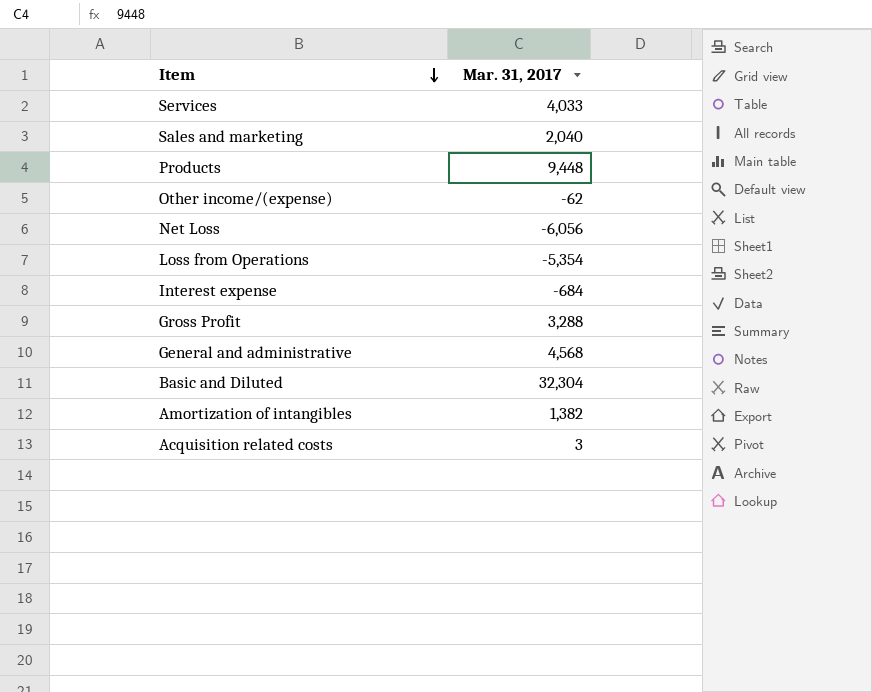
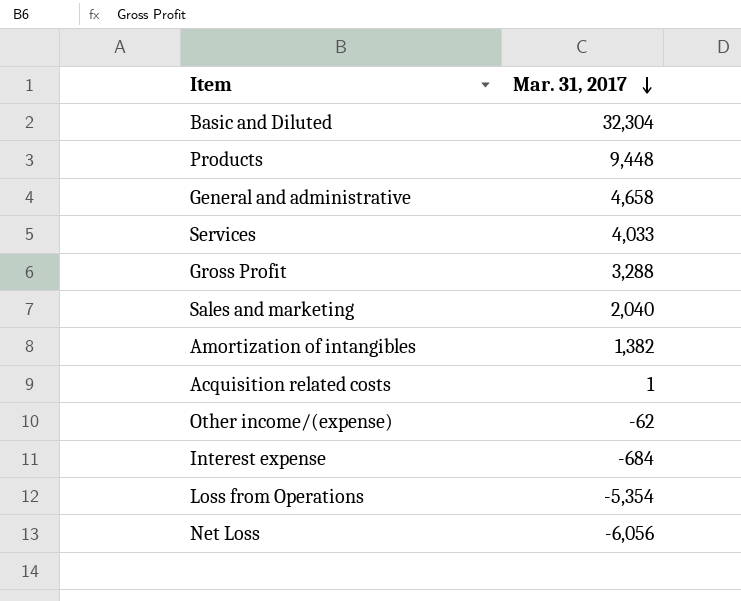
row order: Item descending -> Mar. 31, 2017 descending
General and administrative | Mar. 31, 2017: 4,568 -> 4,658
Acquisition related costs | Mar. 31, 2017: 3 -> 1

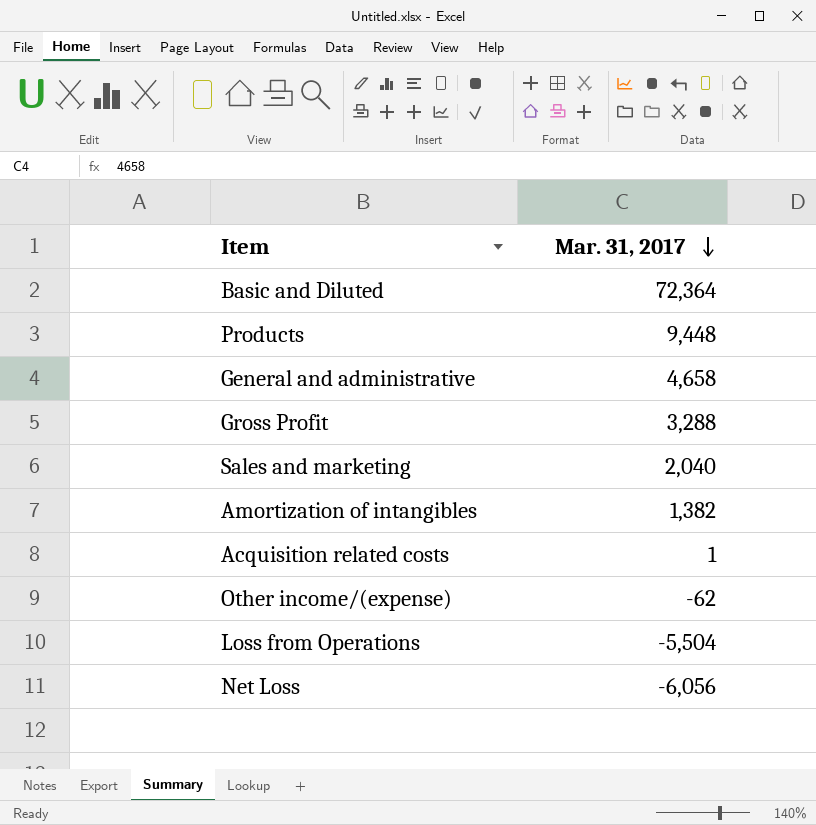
row Services: 4,033 -> none
row Interest expense: -684 -> none
Basic and Diluted | Mar. 31, 2017: 32,304 -> 72,364
Loss from Operations | Mar. 31, 2017: -5,354 -> -5,504

